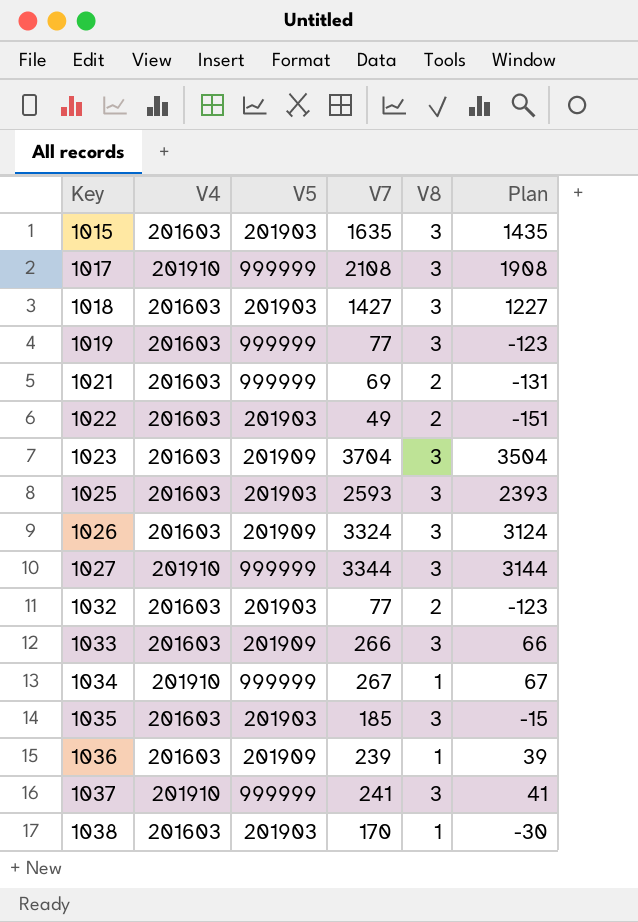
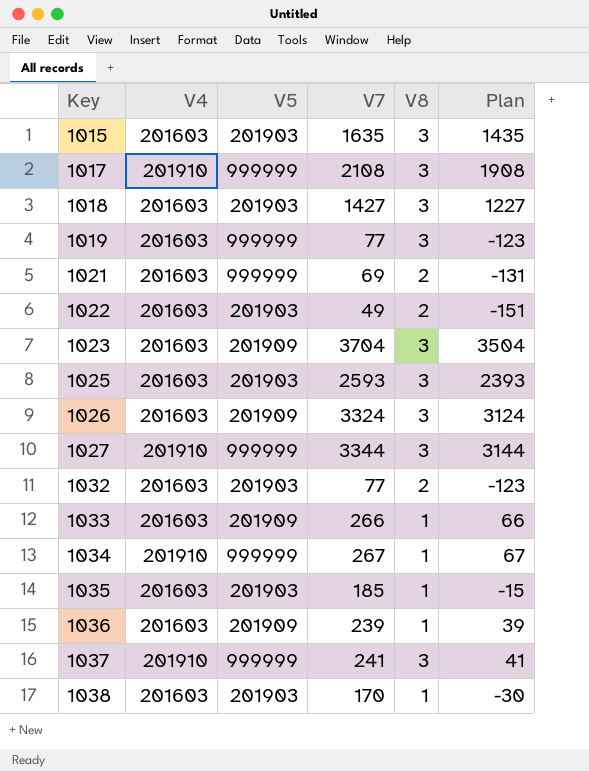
1033 | V8: 3 -> 1
1035 | V8: 3 -> 1

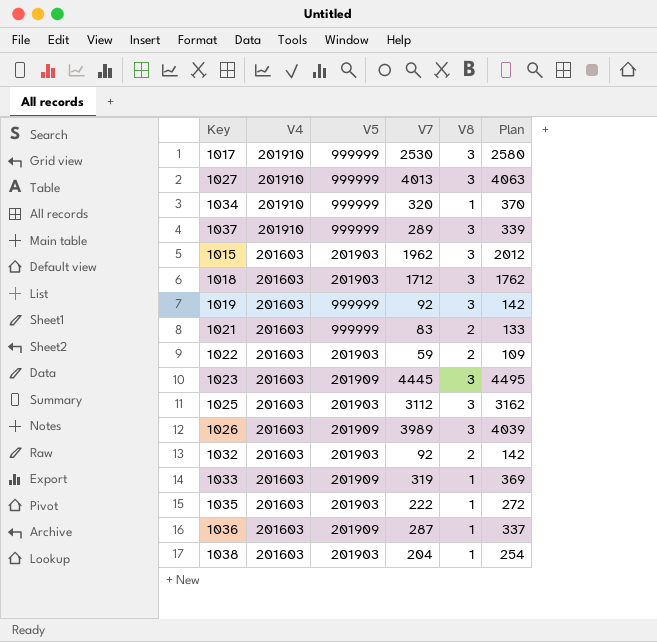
row order: Key ascending -> V4 descending
column Plan | formula: [V7] - 200 -> [V7] + 50
1017 | V7: 2108 -> 2530
1027 | V7: 3344 -> 4013
1034 | V7: 267 -> 320
1037 | V7: 241 -> 289
1015 | V7: 1635 -> 1962
1018 | V7: 1427 -> 1712
1019 | V7: 77 -> 92
1021 | V7: 69 -> 83
1022 | V7: 49 -> 59
1023 | V7: 3704 -> 4445
1025 | V7: 2593 -> 3112
1026 | V7: 3324 -> 3989
1032 | V7: 77 -> 92
1033 | V7: 266 -> 319
1035 | V7: 185 -> 222
1036 | V7: 239 -> 287
1038 | V7: 170 -> 204

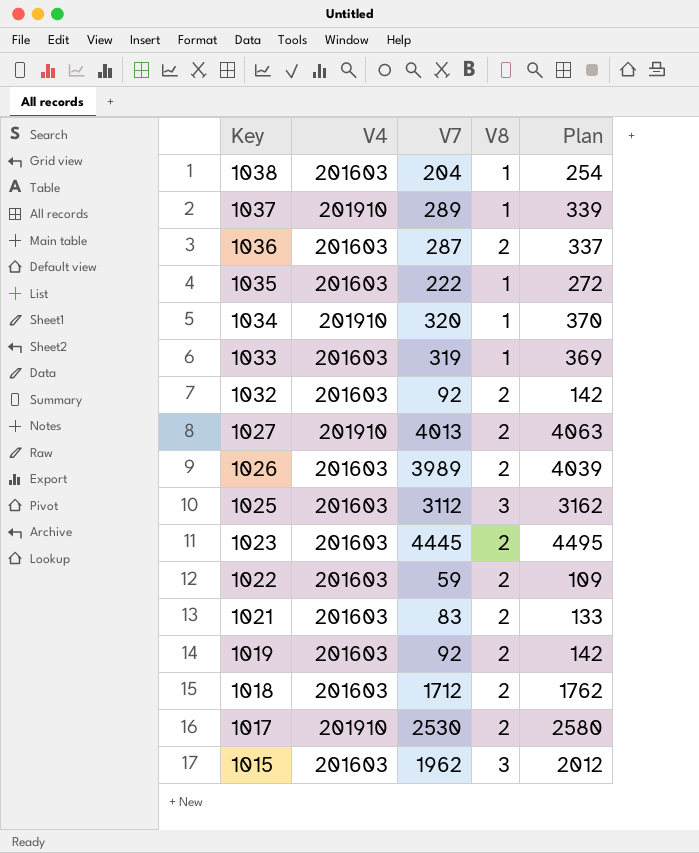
row order: V4 descending -> Key descending
column V5 | position: 3 -> none
1037 | V8: 3 -> 1
1036 | V8: 1 -> 2
1027 | V8: 3 -> 2
1026 | V8: 3 -> 2
1023 | V8: 3 -> 2
1019 | V8: 3 -> 2
1018 | V8: 3 -> 2
1017 | V8: 3 -> 2

